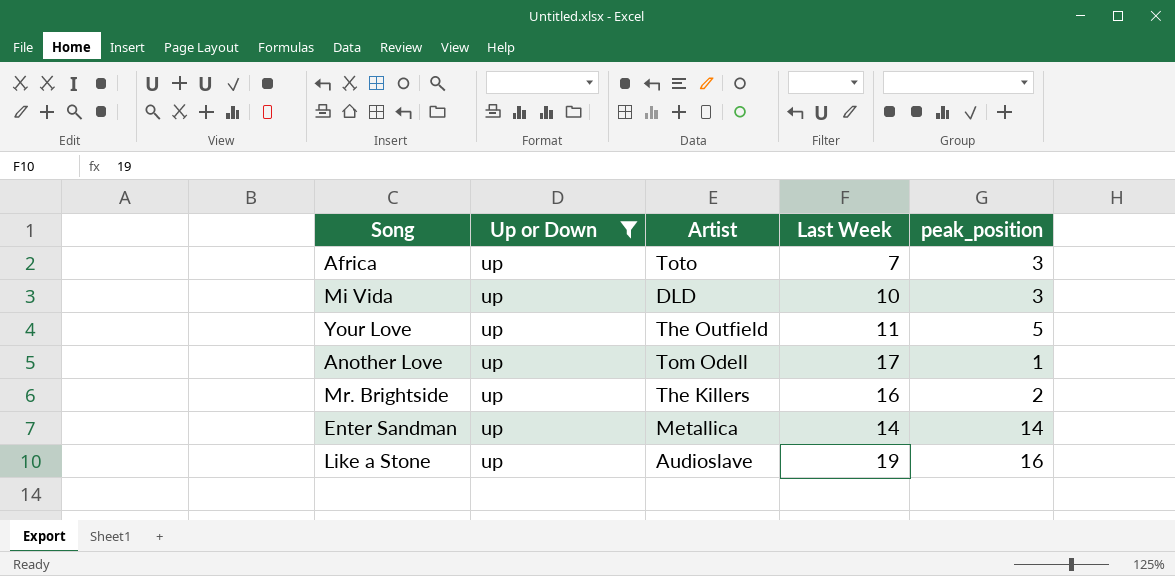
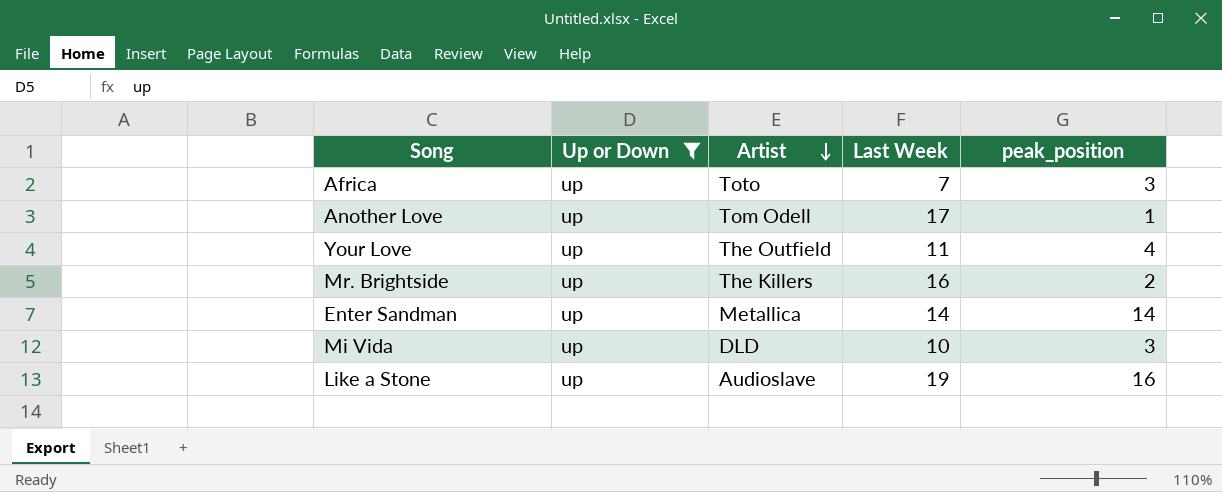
row order: none -> Artist descending
Your Love | peak_position: 5 -> 4

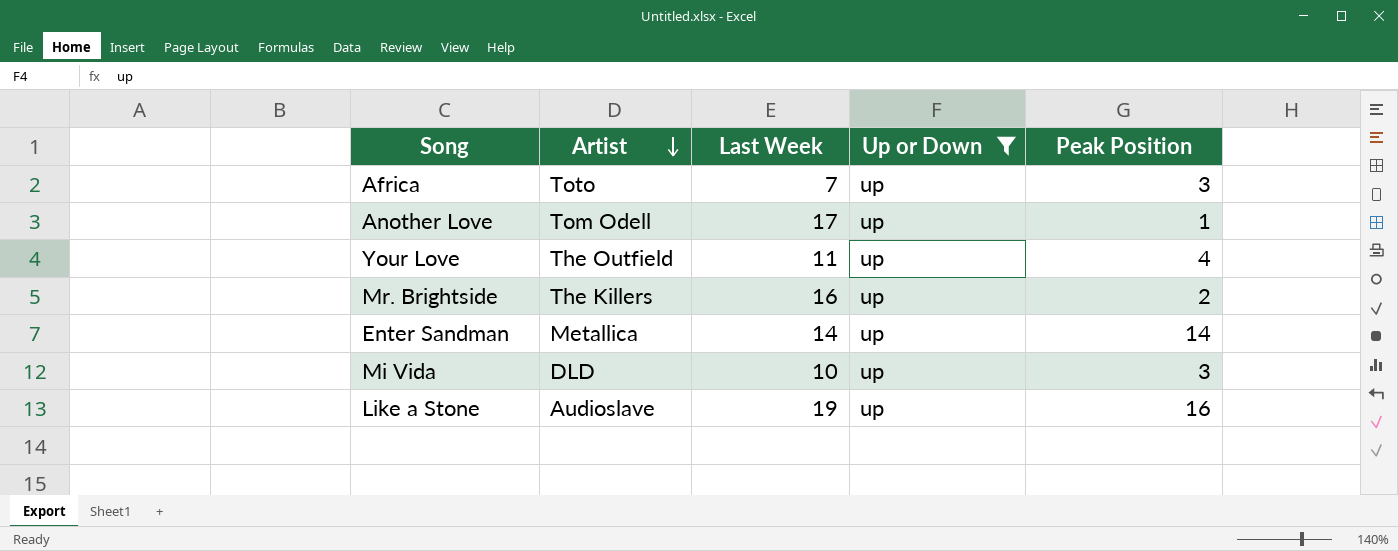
column Up or Down | position: 2 -> 4
column name: peak_position -> Peak Position

